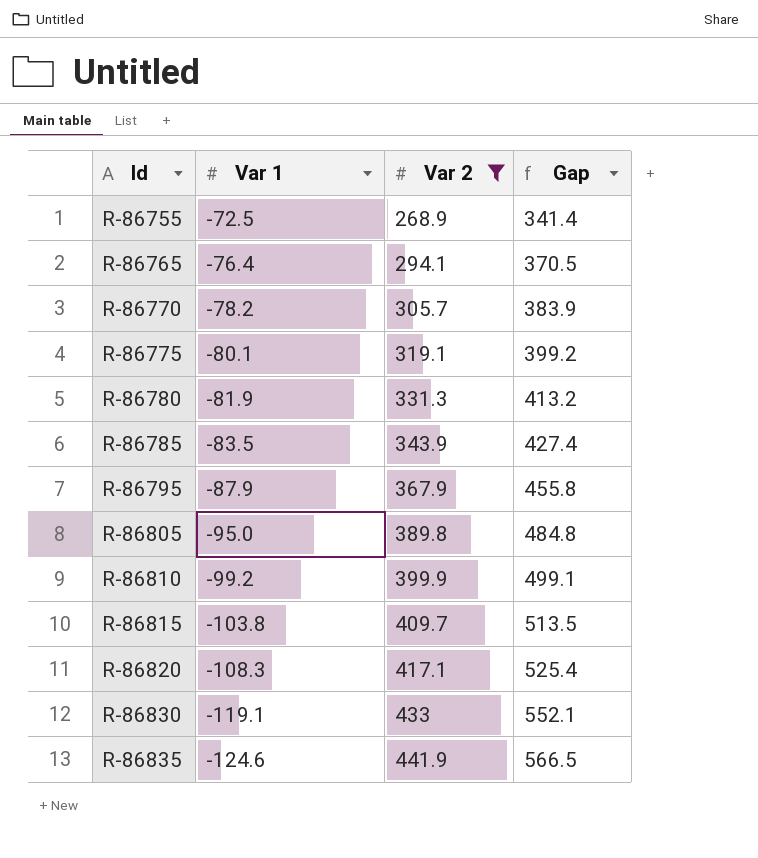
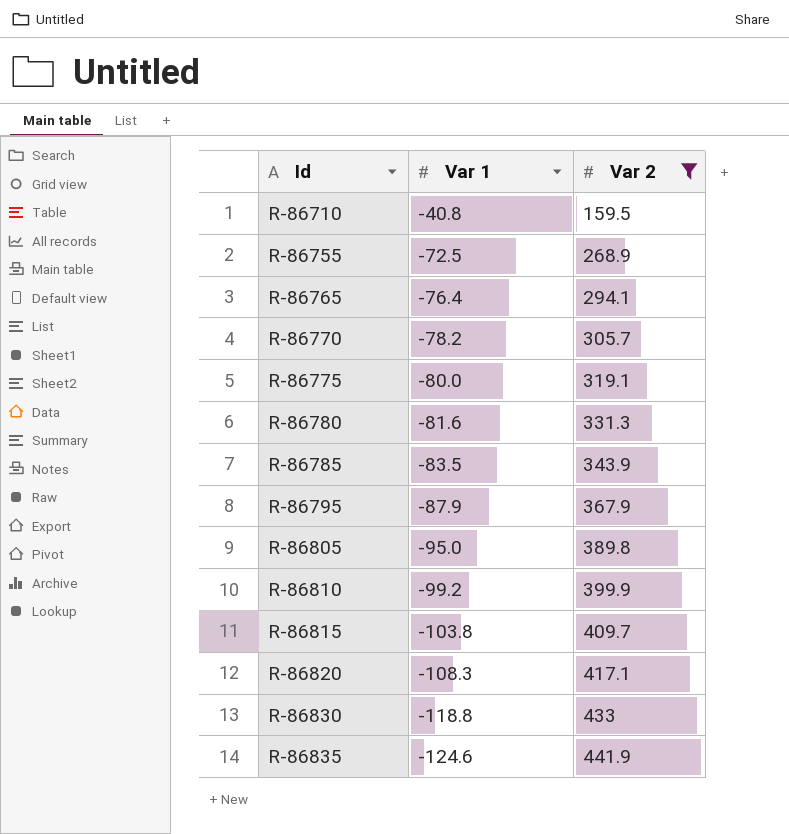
column Gap | formula: [Var 2] - [Var 1] -> none
row R-86710: none -> -40.8 | 159.5
R-86775 | Var 1: -80.1 -> -80.0
R-86780 | Var 1: -81.9 -> -81.6
R-86830 | Var 1: -119.1 -> -118.8

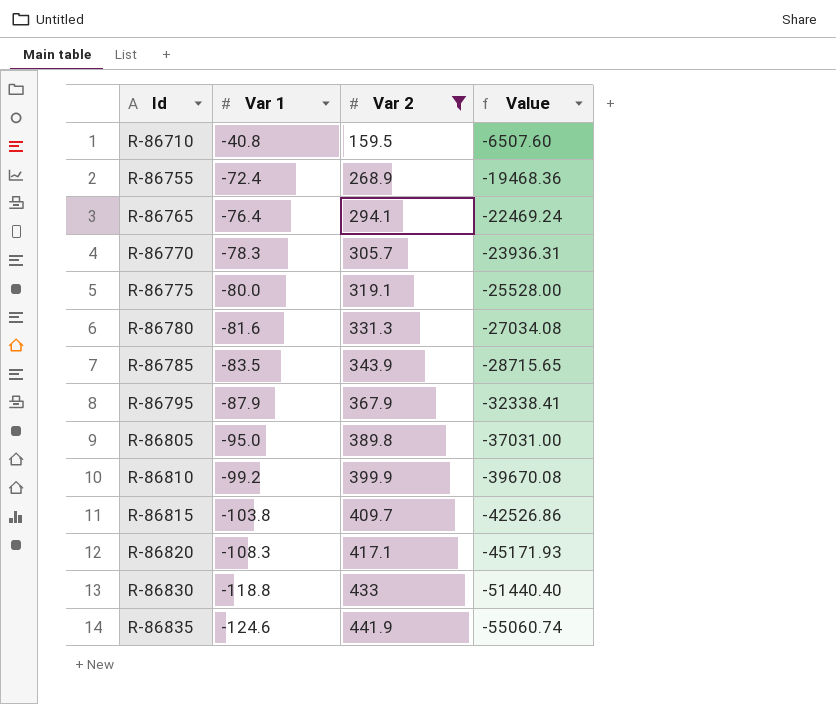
column Value | formula: none -> [Var 1] * [Var 2]
R-86755 | Var 1: -72.5 -> -72.4
R-86770 | Var 1: -78.2 -> -78.3

